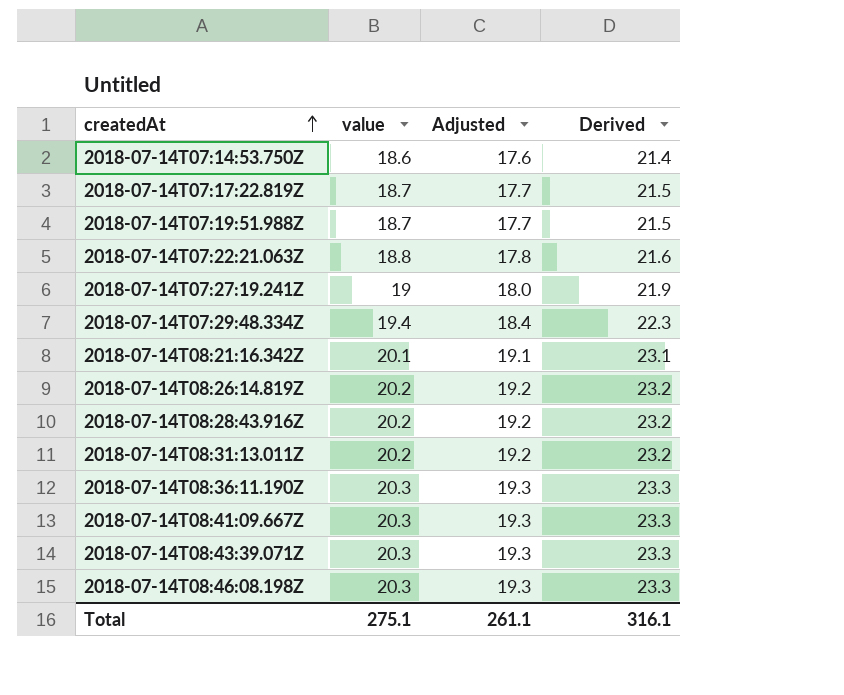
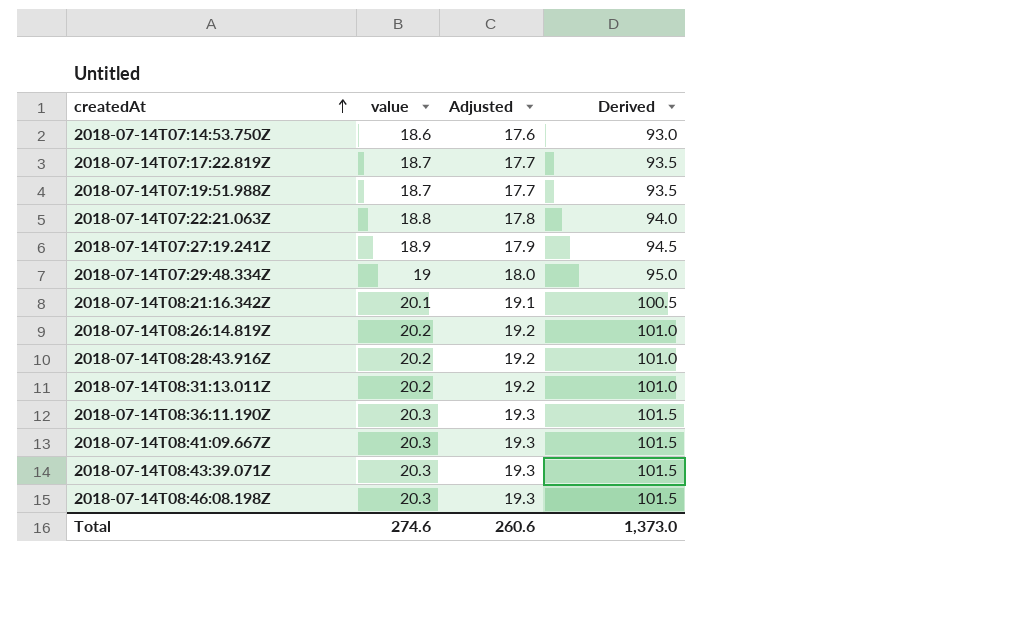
column Derived | formula: [value] * 1.15 -> [value] * 5
2018-07-14T07:27:19.241Z | value: 19 -> 18.9
2018-07-14T07:27:19.241Z | Adjusted: 18.0 -> 17.9
2018-07-14T07:29:48.334Z | value: 19.4 -> 19
2018-07-14T07:29:48.334Z | Adjusted: 18.4 -> 18.0
Total | value: 275.1 -> 274.6
Total | Adjusted: 261.1 -> 260.6
Total | Derived: 316.1 -> 1,373.0

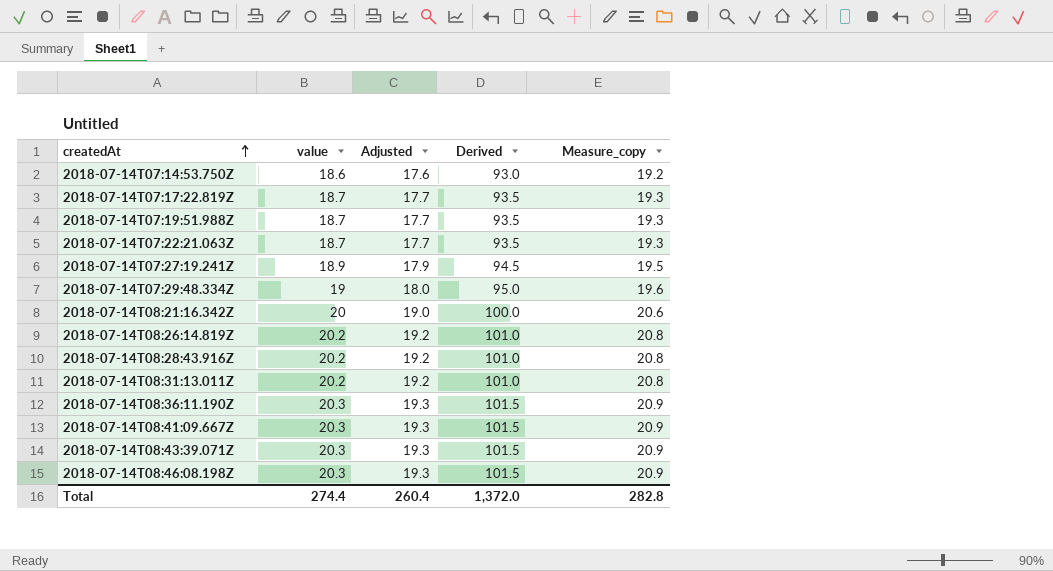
column Measure_copy | formula: none -> [value] * 1.03
2018-07-14T07:22:21.063Z | value: 18.8 -> 18.7
2018-07-14T07:22:21.063Z | Adjusted: 17.8 -> 17.7
2018-07-14T07:22:21.063Z | Derived: 94.0 -> 93.5
2018-07-14T08:21:16.342Z | value: 20.1 -> 20
2018-07-14T08:21:16.342Z | Adjusted: 19.1 -> 19.0
2018-07-14T08:21:16.342Z | Derived: 100.5 -> 100.0
Total | value: 274.6 -> 274.4
Total | Adjusted: 260.6 -> 260.4
Total | Derived: 1,373.0 -> 1,372.0

